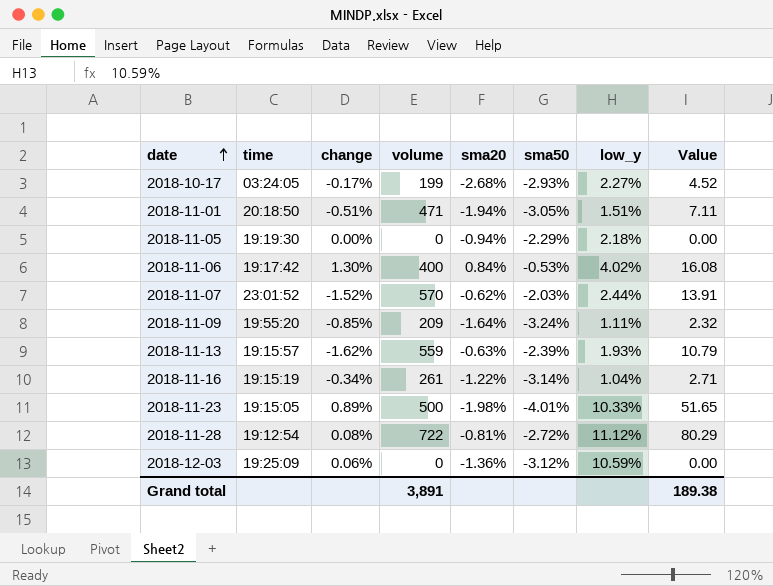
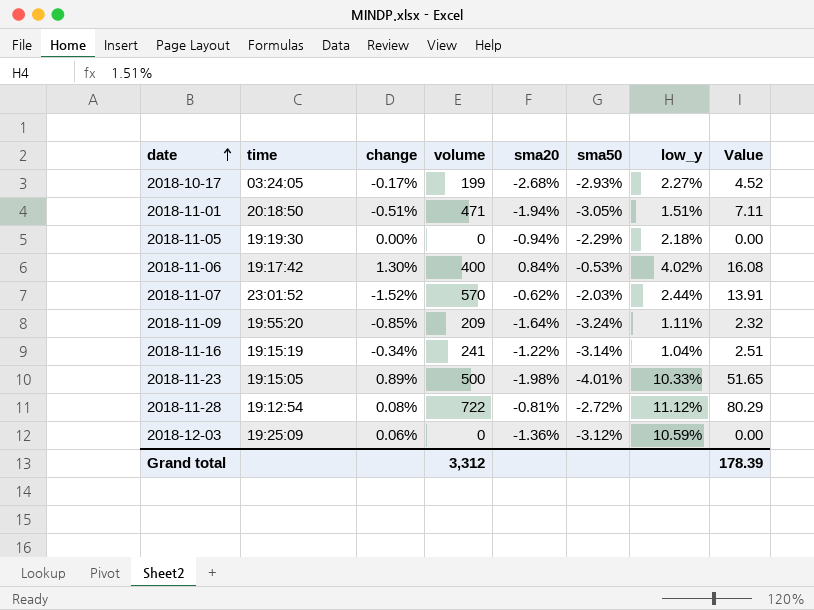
row 2018-11-13: 19:15:57 | -1.62% | 559 | -0.63% | -2.39% | 1.93% | 10.79 -> none
2018-11-16 | volume: 261 -> 241
2018-11-16 | Value: 2.71 -> 2.51
Grand total | volume: 3,891 -> 3,312
Grand total | Value: 189.38 -> 178.39

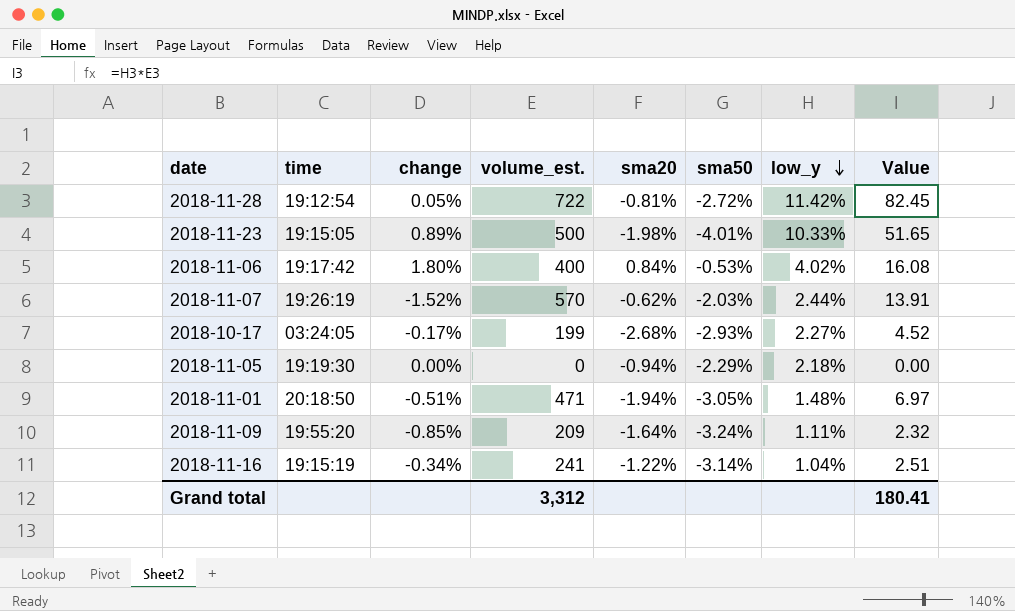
row order: date ascending -> low_y descending
column name: volume -> volume_est.
row 2018-12-03: 19:25:09 | 0.06% | 0 | -1.36% | -3.12% | 10.59% | 0.00 -> none
2018-11-28 | change: 0.08% -> 0.05%
2018-11-28 | low_y: 11.12% -> 11.42%
2018-11-28 | Value: 80.29 -> 82.45
2018-11-06 | change: 1.30% -> 1.80%
2018-11-07 | time: 23:01:52 -> 19:26:19
2018-11-01 | low_y: 1.51% -> 1.48%
2018-11-01 | Value: 7.11 -> 6.97
Grand total | Value: 178.39 -> 180.41

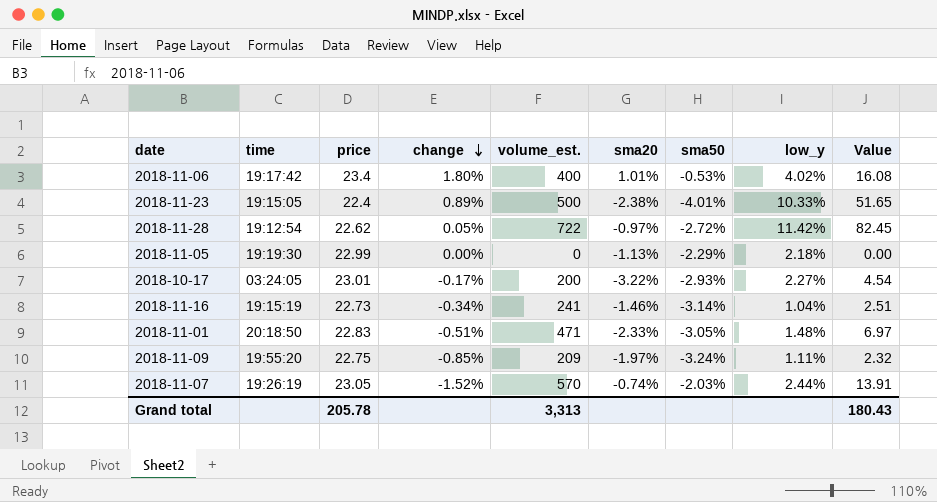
row order: low_y descending -> change descending
column price | position: none -> 3
2018-11-06 | sma20: 0.84% -> 1.01%
2018-11-23 | sma20: -1.98% -> -2.38%
2018-11-28 | sma20: -0.81% -> -0.97%
2018-11-05 | sma20: -0.94% -> -1.13%
2018-10-17 | volume_est.: 199 -> 200
2018-10-17 | sma20: -2.68% -> -3.22%
2018-10-17 | Value: 4.52 -> 4.54
2018-11-16 | sma20: -1.22% -> -1.46%
2018-11-01 | sma20: -1.94% -> -2.33%
2018-11-09 | sma20: -1.64% -> -1.97%
2018-11-07 | sma20: -0.62% -> -0.74%
Grand total | volume_est.: 3,312 -> 3,313
Grand total | Value: 180.41 -> 180.43

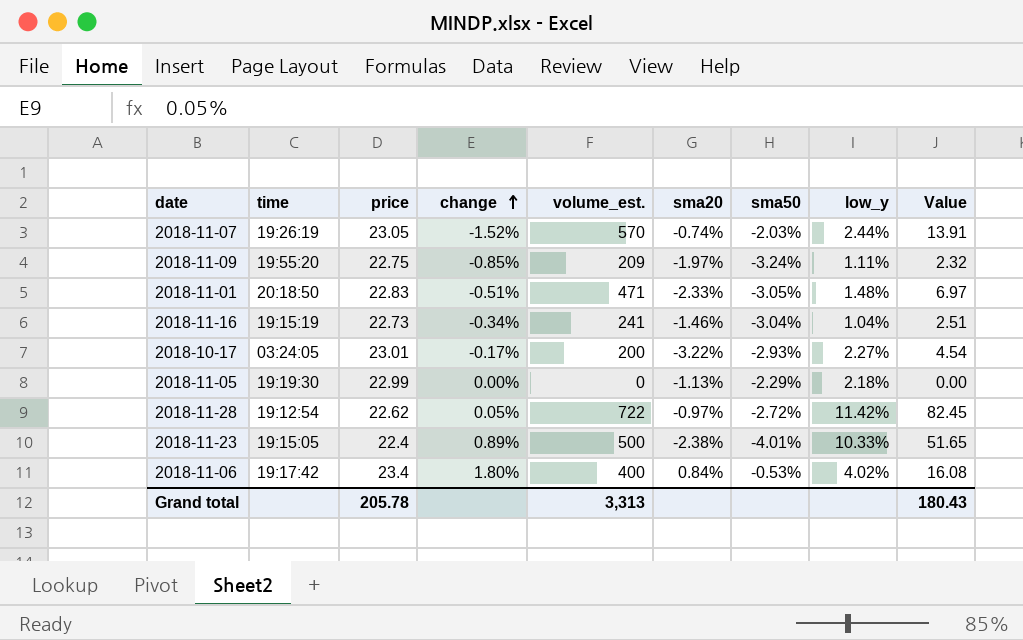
row order: change descending -> change ascending
2018-11-16 | sma50: -3.14% -> -3.04%
2018-11-06 | sma20: 1.01% -> 0.84%

